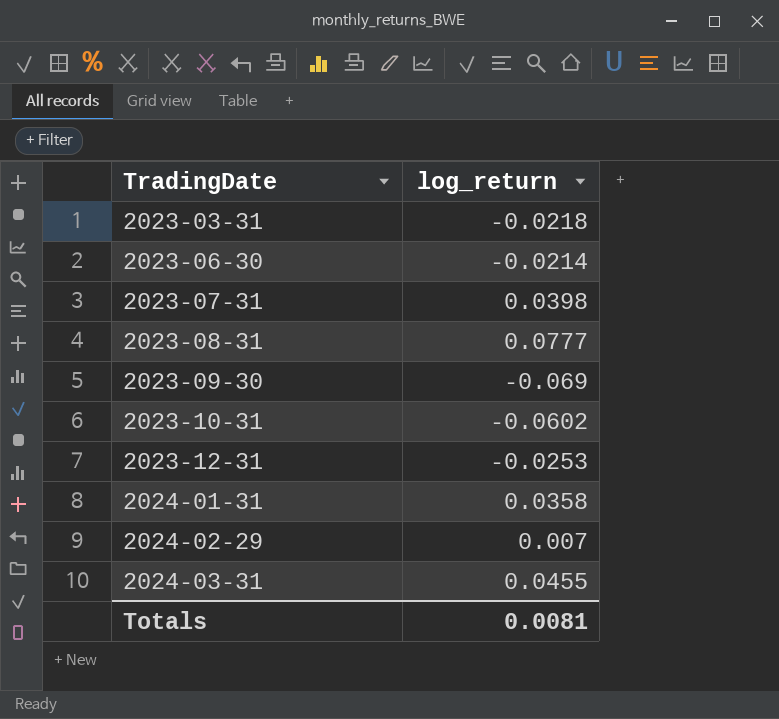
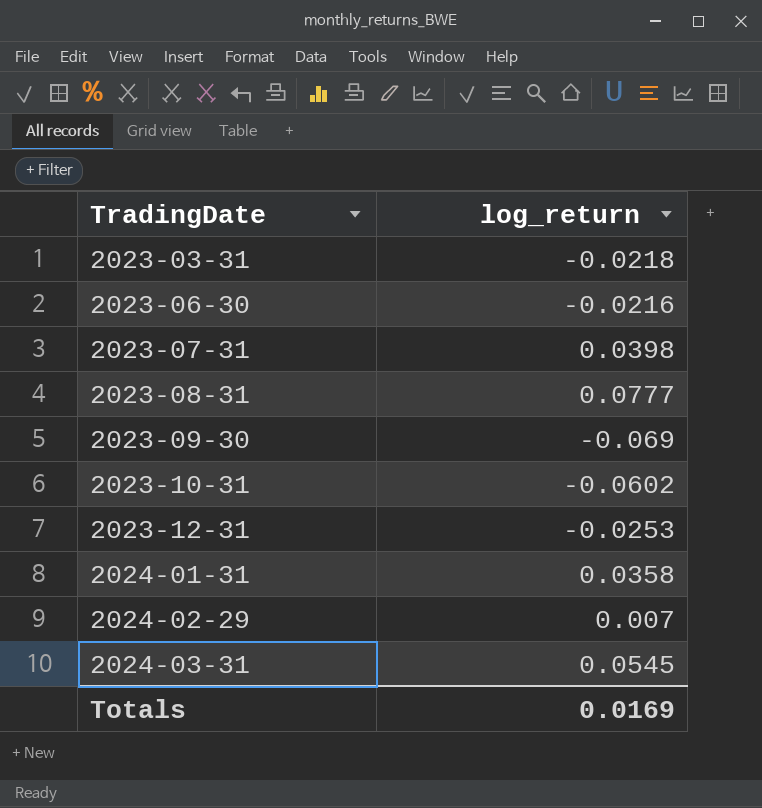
2023-06-30 | log_return: -0.0214 -> -0.0216
2024-03-31 | log_return: 0.0455 -> 0.0545
Totals | log_return: 0.0081 -> 0.0169

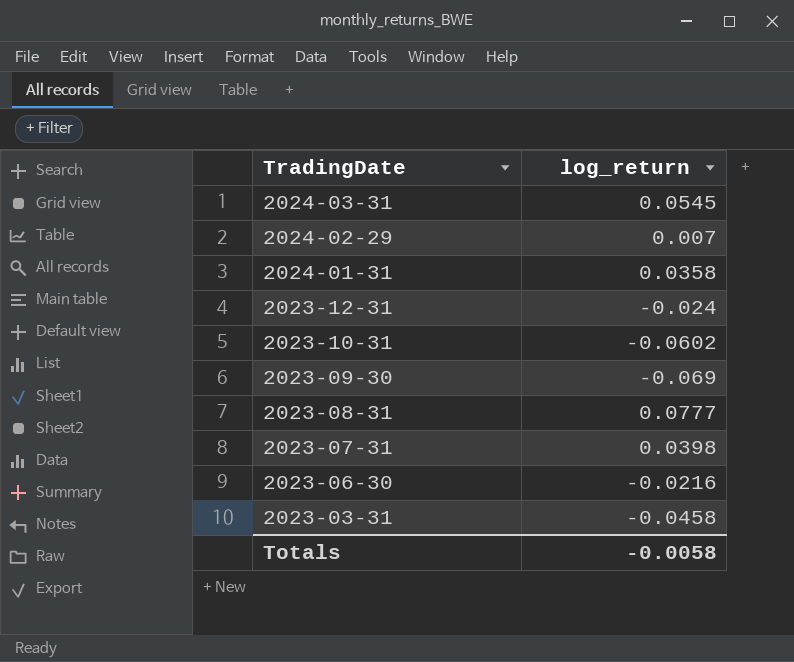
row order: TradingDate ascending -> TradingDate descending
2023-12-31 | log_return: -0.0253 -> -0.024
2023-03-31 | log_return: -0.0218 -> -0.0458
Totals | log_return: 0.0169 -> -0.0058

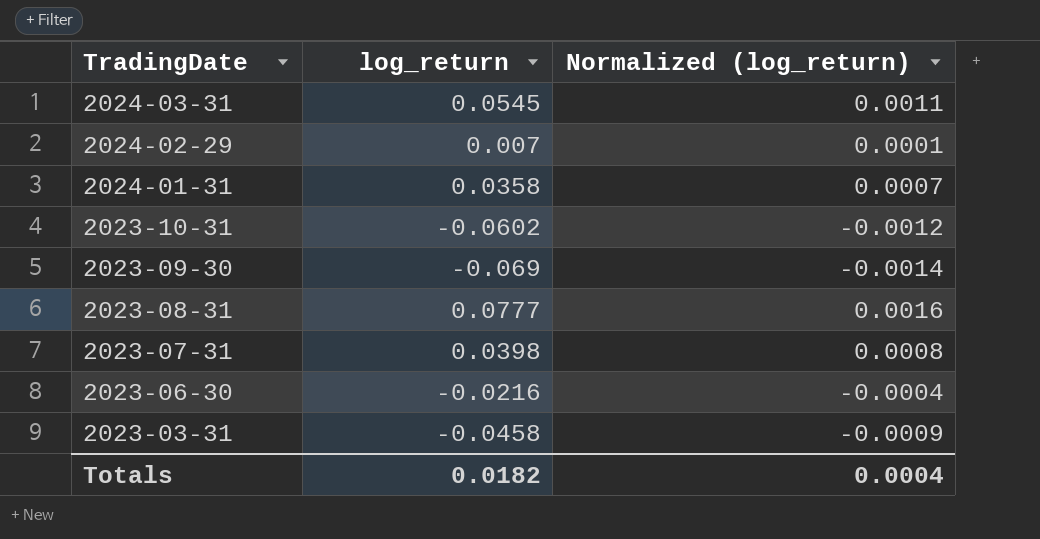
column Normalized (log_return) | formula: none -> [log_return] * 0.02
row 2023-12-31: -0.024 -> none
Totals | log_return: -0.0058 -> 0.0182

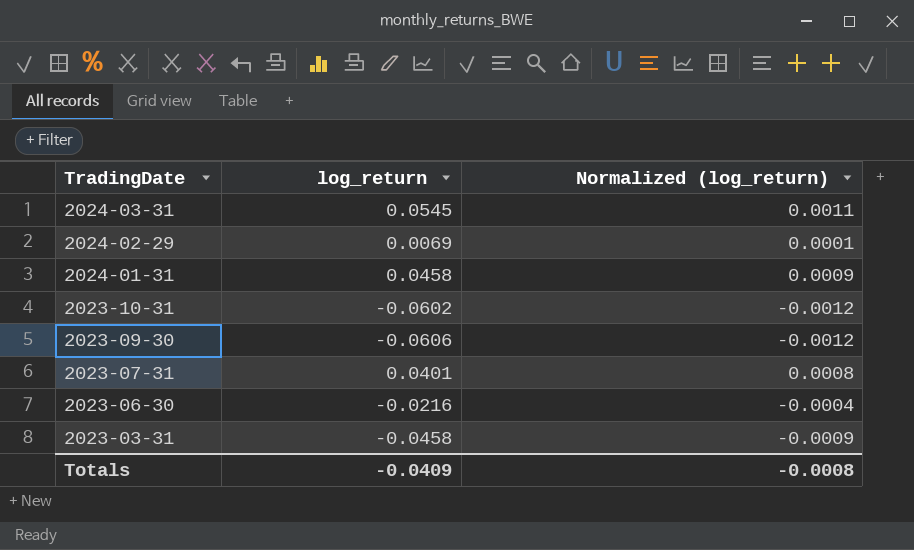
row 2023-08-31: 0.0777 | 0.0016 -> none
2024-02-29 | log_return: 0.007 -> 0.0069
2024-01-31 | log_return: 0.0358 -> 0.0458
2024-01-31 | Normalized (log_return): 0.0007 -> 0.0009
2023-09-30 | log_return: -0.069 -> -0.0606
2023-09-30 | Normalized (log_return): -0.0014 -> -0.0012
2023-07-31 | log_return: 0.0398 -> 0.0401
Totals | log_return: 0.0182 -> -0.0409
Totals | Normalized (log_return): 0.0004 -> -0.0008

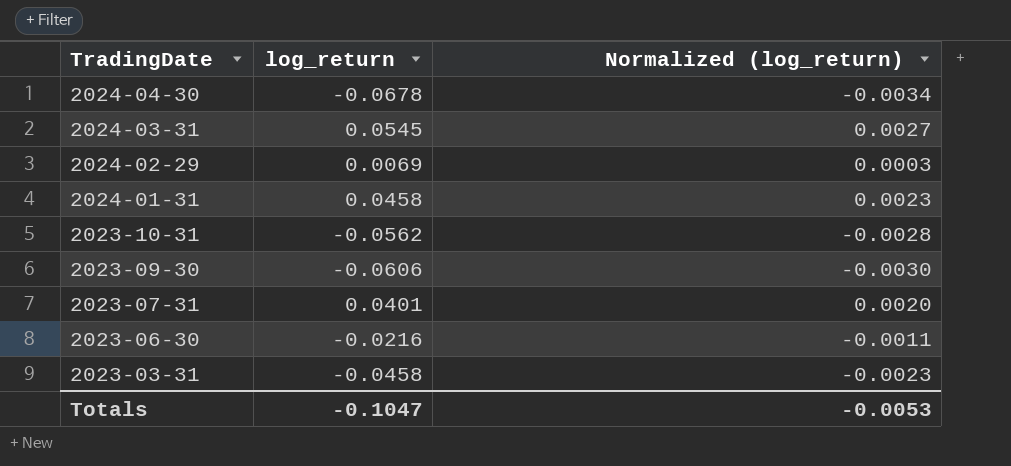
column Normalized (log_return) | formula: [log_return] * 0.02 -> [log_return] * 0.05
row 2024-04-30: none -> -0.0678 | -0.0034
2023-10-31 | log_return: -0.0602 -> -0.0562
Totals | log_return: -0.0409 -> -0.1047
Totals | Normalized (log_return): -0.0008 -> -0.0053

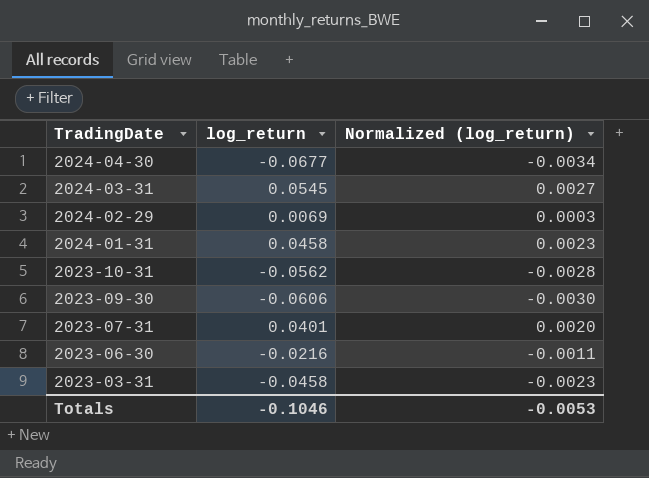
2024-04-30 | log_return: -0.0678 -> -0.0677
Totals | log_return: -0.1047 -> -0.1046

